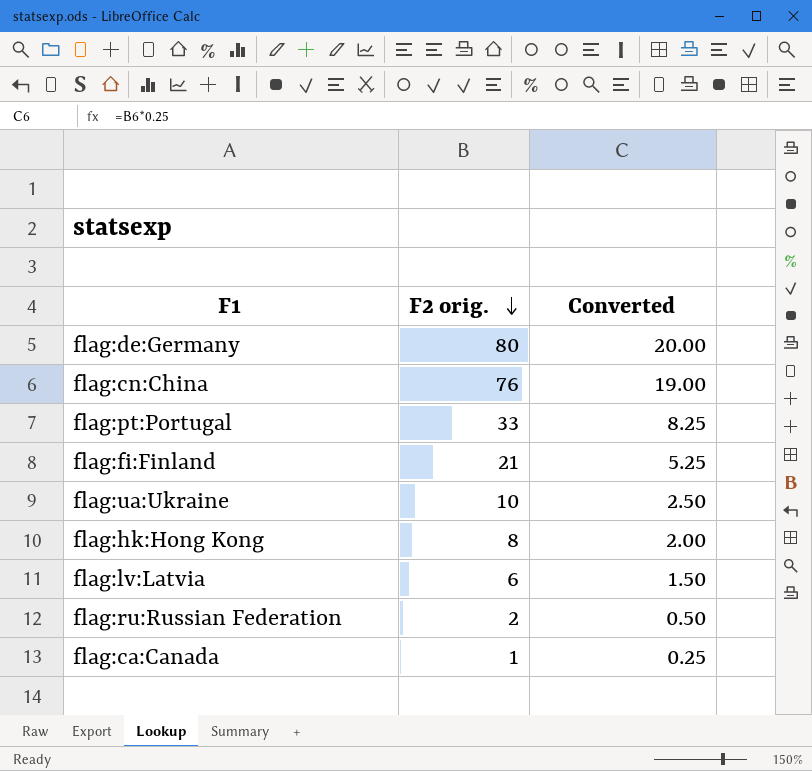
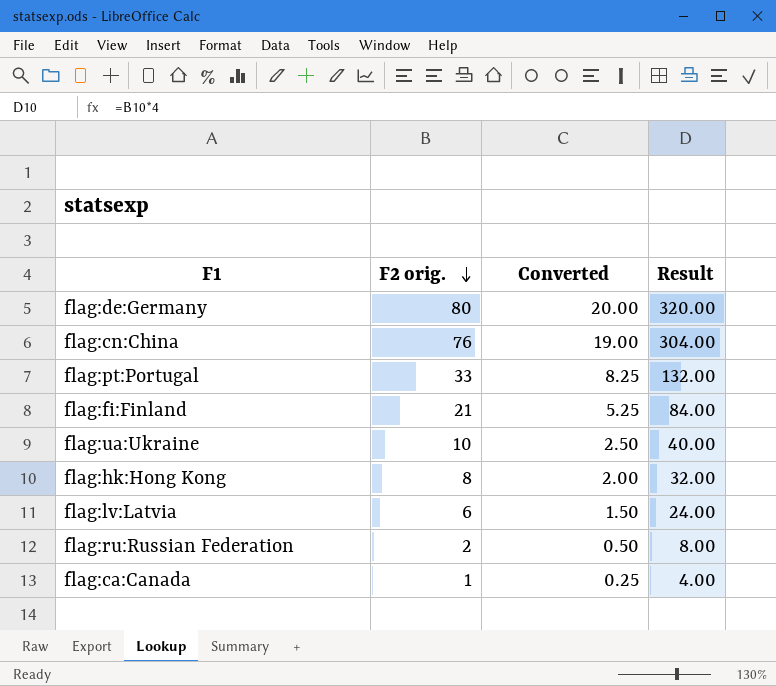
column Result | formula: none -> [F2 orig.] * 4

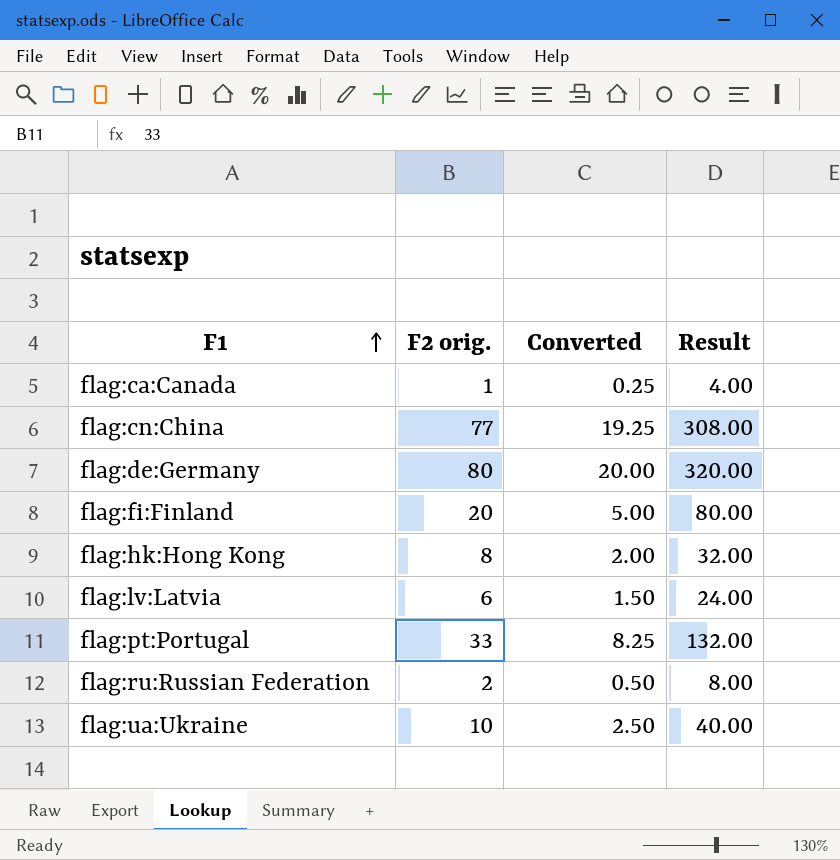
row order: F2 orig. descending -> F1 ascending
flag:cn:China | F2 orig.: 76 -> 77
flag:cn:China | Converted: 19.00 -> 19.25
flag:cn:China | Result: 304.00 -> 308.00
flag:fi:Finland | F2 orig.: 21 -> 20
flag:fi:Finland | Converted: 5.25 -> 5.00
flag:fi:Finland | Result: 84.00 -> 80.00

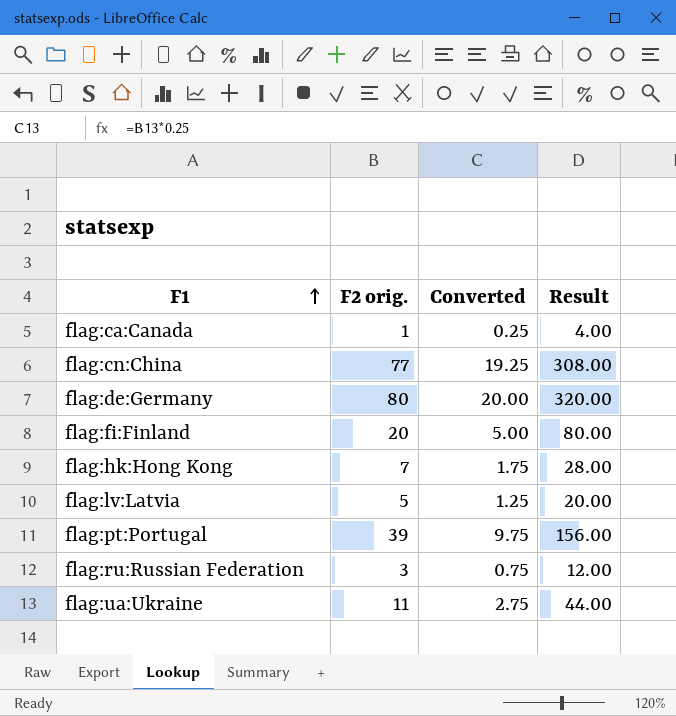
flag:hk:Hong Kong | F2 orig.: 8 -> 7
flag:hk:Hong Kong | Converted: 2.00 -> 1.75
flag:hk:Hong Kong | Result: 32.00 -> 28.00
flag:lv:Latvia | F2 orig.: 6 -> 5
flag:lv:Latvia | Converted: 1.50 -> 1.25
flag:lv:Latvia | Result: 24.00 -> 20.00
flag:pt:Portugal | F2 orig.: 33 -> 39
flag:pt:Portugal | Converted: 8.25 -> 9.75
flag:pt:Portugal | Result: 132.00 -> 156.00
flag:ru:Russian Federation | F2 orig.: 2 -> 3
flag:ru:Russian Federation | Converted: 0.50 -> 0.75
flag:ru:Russian Federation | Result: 8.00 -> 12.00
flag:ua:Ukraine | F2 orig.: 10 -> 11
flag:ua:Ukraine | Converted: 2.50 -> 2.75
flag:ua:Ukraine | Result: 40.00 -> 44.00

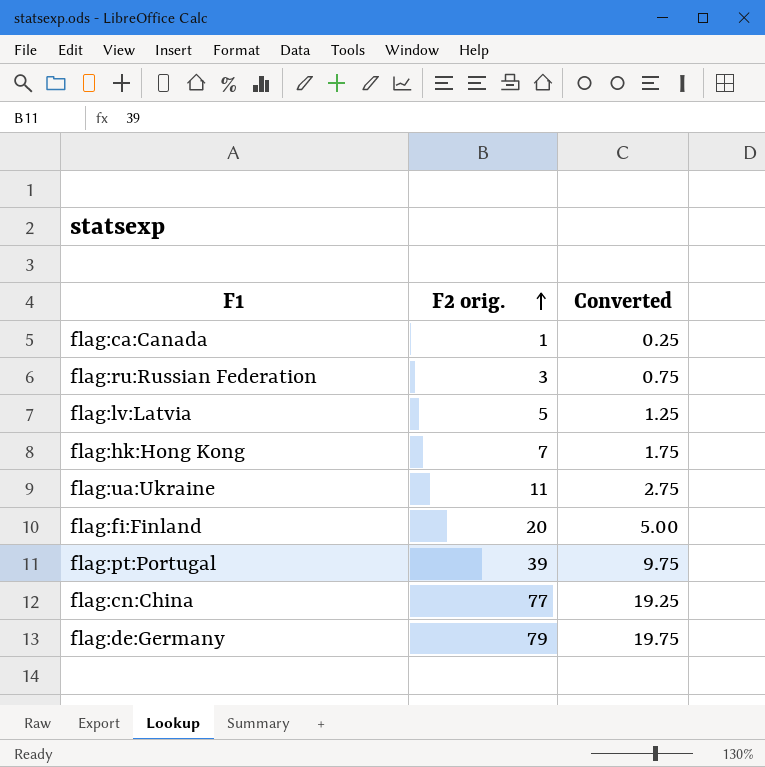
row order: F1 ascending -> F2 orig. ascending
column Result | formula: [F2 orig.] * 4 -> none
flag:de:Germany | F2 orig.: 80 -> 79
flag:de:Germany | Converted: 20.00 -> 19.75

